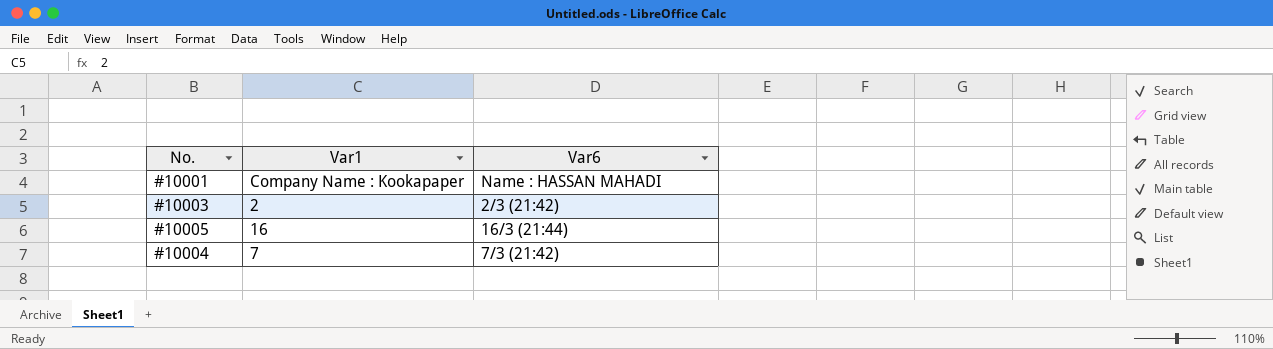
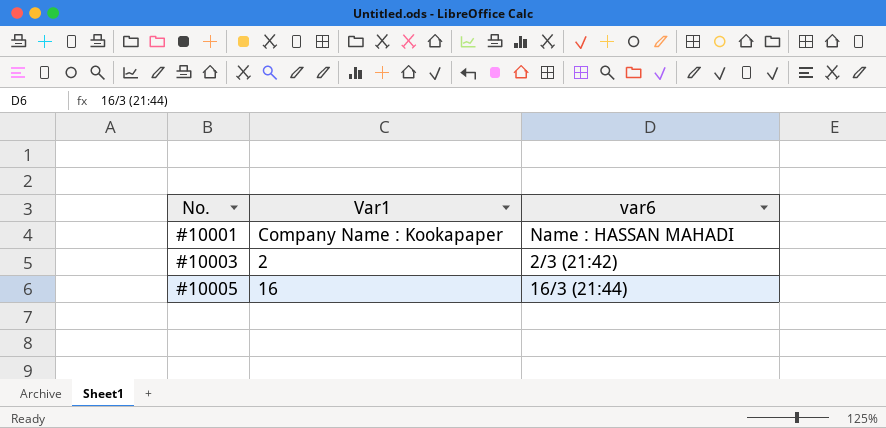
column name: Var6 -> var6
row #10004: 7 | 7/3 (21:42) -> none

